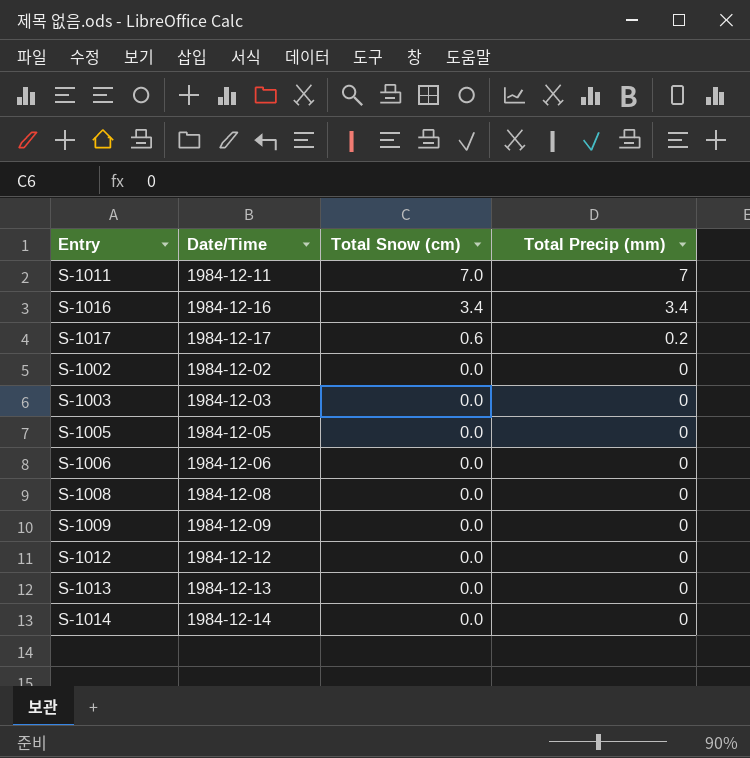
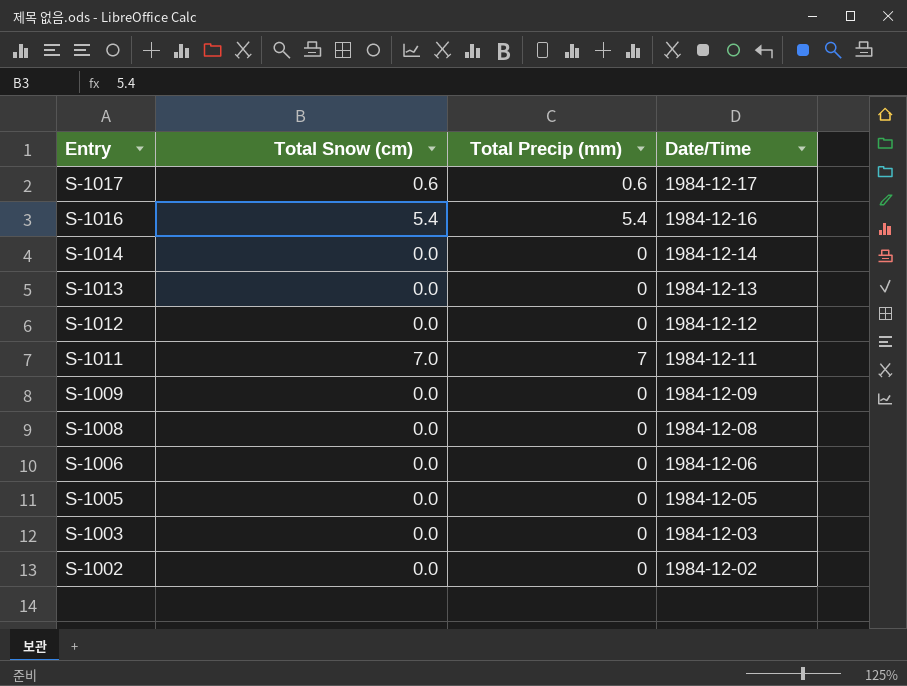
row order: Total Snow (cm) descending -> Entry descending
column Date/Time | position: 2 -> 4
S-1017 | Total Precip (mm): 0.2 -> 0.6
S-1016 | Total Snow (cm): 3.4 -> 5.4
S-1016 | Total Precip (mm): 3.4 -> 5.4

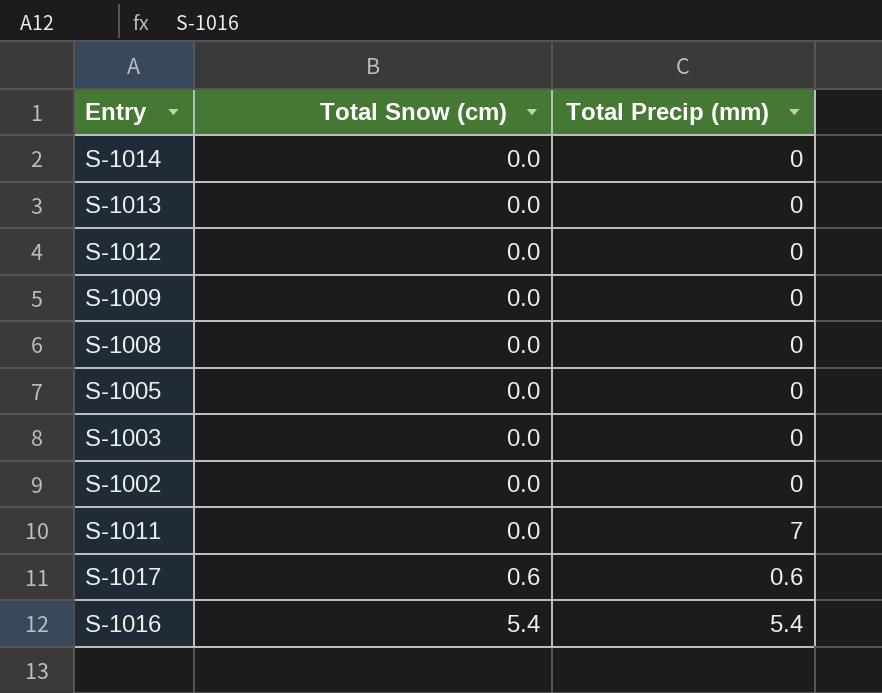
row order: Entry descending -> Total Snow (cm) ascending
column Date/Time | position: 4 -> none
row S-1006: 0.0 | 0 | 1984-12-06 -> none
S-1011 | Total Snow (cm): 7.0 -> 0.0

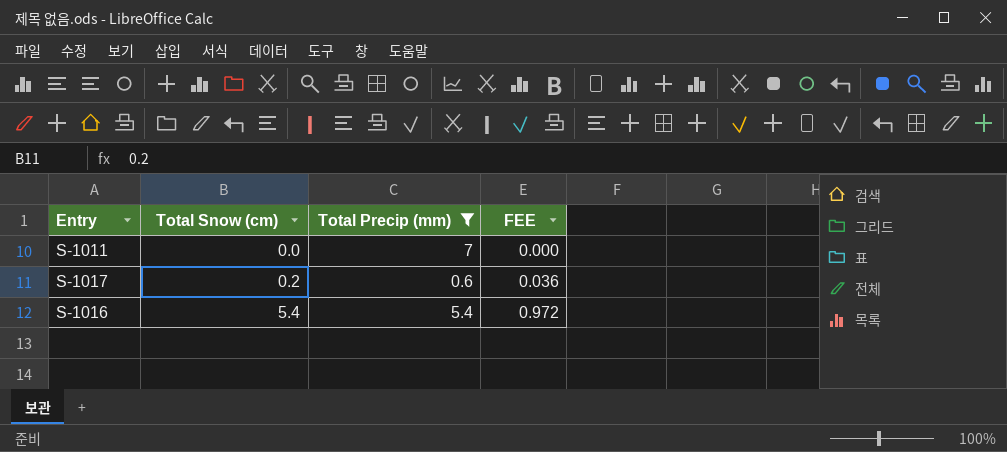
filter: none -> Total Precip (mm) != 0
column FEE | formula: none -> [Total Snow (cm)] * 0.18
S-1017 | Total Snow (cm): 0.6 -> 0.2

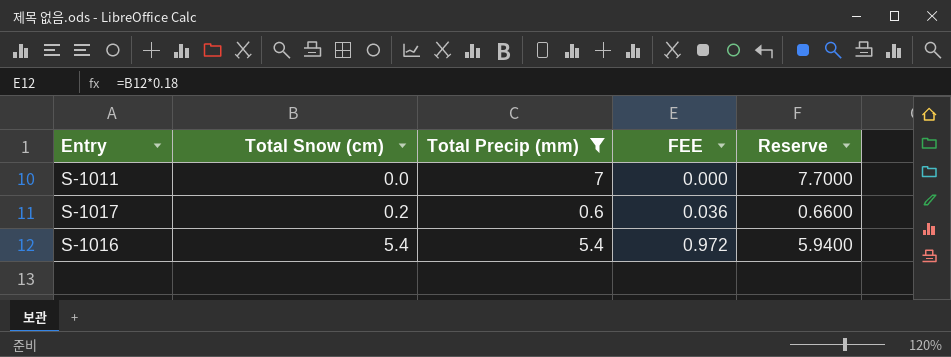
column Reserve | formula: none -> [Total Precip (mm)] * 1.1

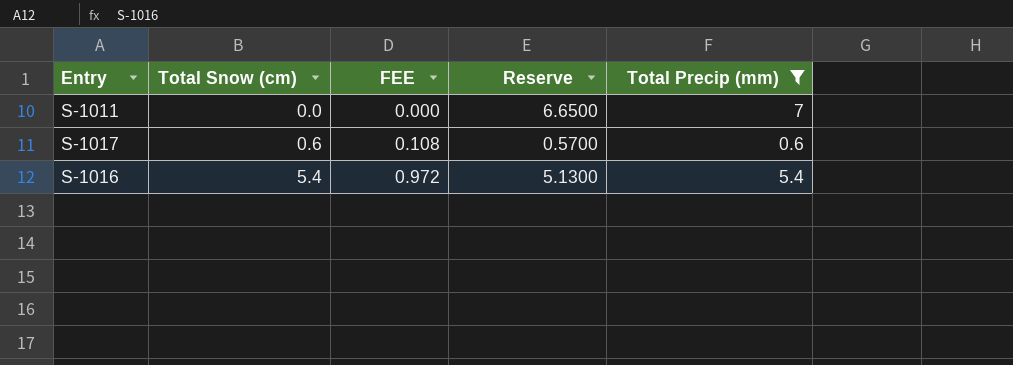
column Reserve | formula: [Total Precip (mm)] * 1.1 -> [Total Precip (mm)] * 0.95
column Total Precip (mm) | position: 3 -> 5
S-1017 | Total Snow (cm): 0.2 -> 0.6
S-1017 | FEE: 0.036 -> 0.108

